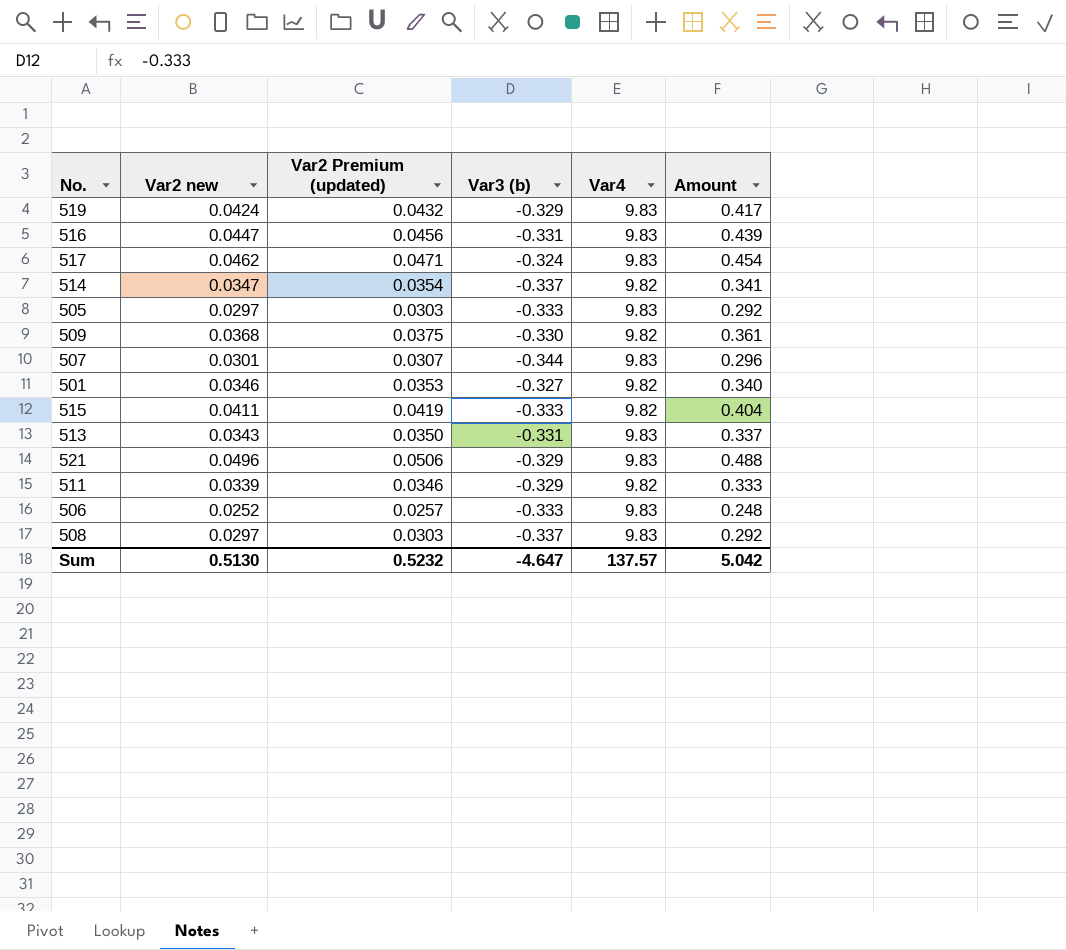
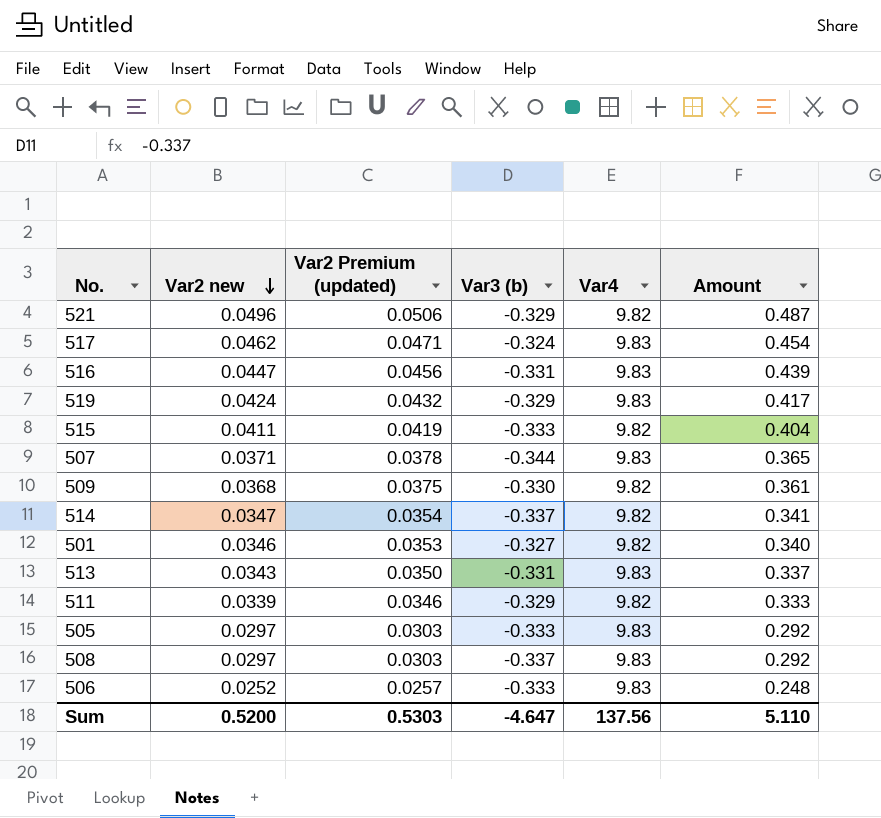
row order: none -> Var2 new descending
521 | Var4: 9.83 -> 9.82
521 | Amount: 0.488 -> 0.487
507 | Var2 new: 0.0301 -> 0.0371
507 | Var2 Premium (updated): 0.0307 -> 0.0378
507 | Amount: 0.296 -> 0.365
Sum | Var2 new: 0.5130 -> 0.5200
Sum | Var2 Premium (updated): 0.5232 -> 0.5303
Sum | Var4: 137.57 -> 137.56
Sum | Amount: 5.042 -> 5.110

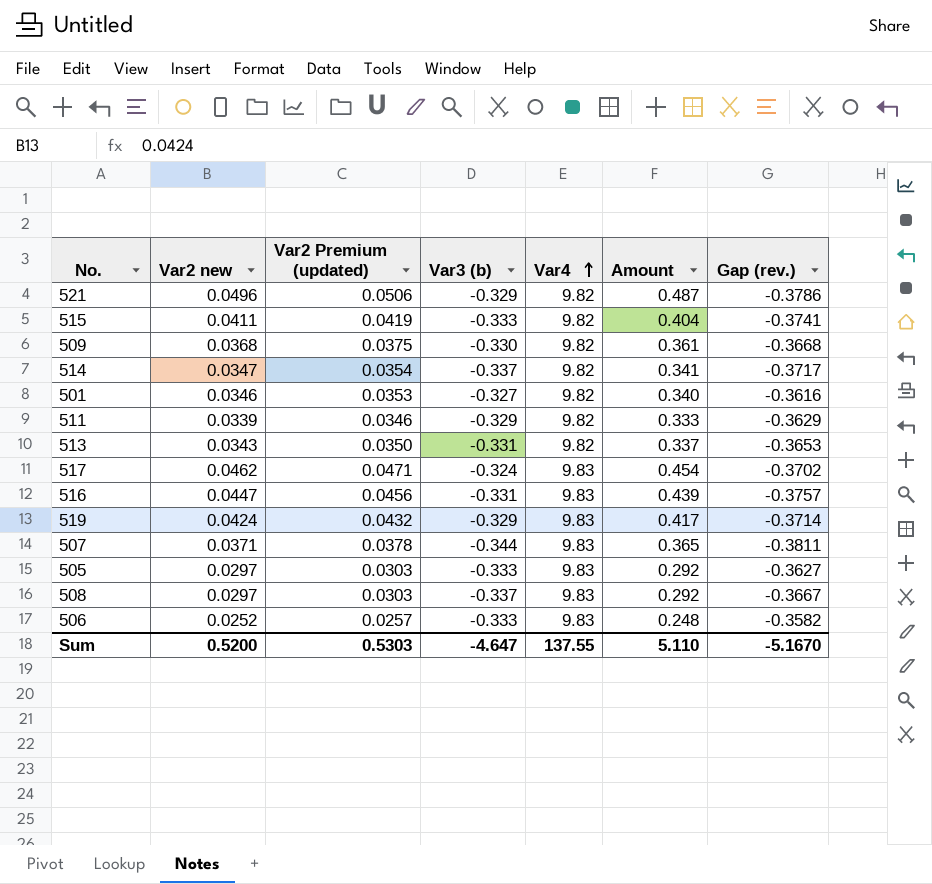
row order: Var2 new descending -> Var4 ascending
column Gap (rev.) | formula: none -> [Var3 (b)] - [Var2 new]
513 | Var4: 9.83 -> 9.82
Sum | Var4: 137.56 -> 137.55

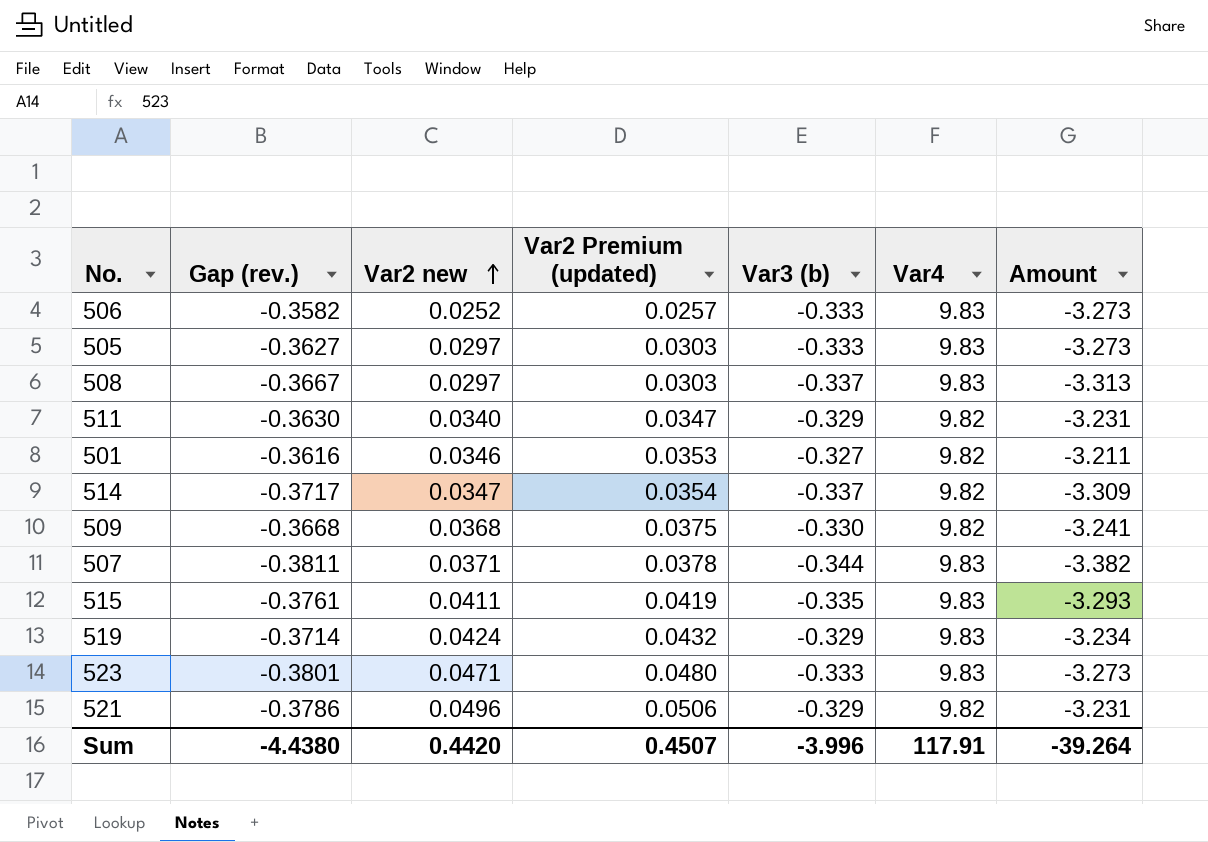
row order: Var4 ascending -> Var2 new ascending
column Gap (rev.) | position: 7 -> 2
column Amount | formula: [Var2 new] * [Var4] -> [Var3 (b)] * [Var4]
row 513: 0.0343 | 0.0350 | -0.331 | 9.82 | 0.337 | -0.3653 -> none
row 517: 0.0462 | 0.0471 | -0.324 | 9.83 | 0.454 | -0.3702 -> none
row 516: 0.0447 | 0.0456 | -0.331 | 9.83 | 0.439 | -0.3757 -> none
511 | Gap (rev.): -0.3629 -> -0.3630
511 | Var2 new: 0.0339 -> 0.0340
511 | Var2 Premium (updated): 0.0346 -> 0.0347
515 | Gap (rev.): -0.3741 -> -0.3761
515 | Var3 (b): -0.333 -> -0.335
515 | Var4: 9.82 -> 9.83
row 523: none -> -0.3801 | 0.0471 | 0.0480 | -0.333 | 9.83 | -3.273
Sum | Gap (rev.): -5.1670 -> -4.4380
Sum | Var2 new: 0.5200 -> 0.4420
Sum | Var2 Premium (updated): 0.5303 -> 0.4507
Sum | Var3 (b): -4.647 -> -3.996
Sum | Var4: 137.55 -> 117.91
Sum | Amount: 5.110 -> -39.264

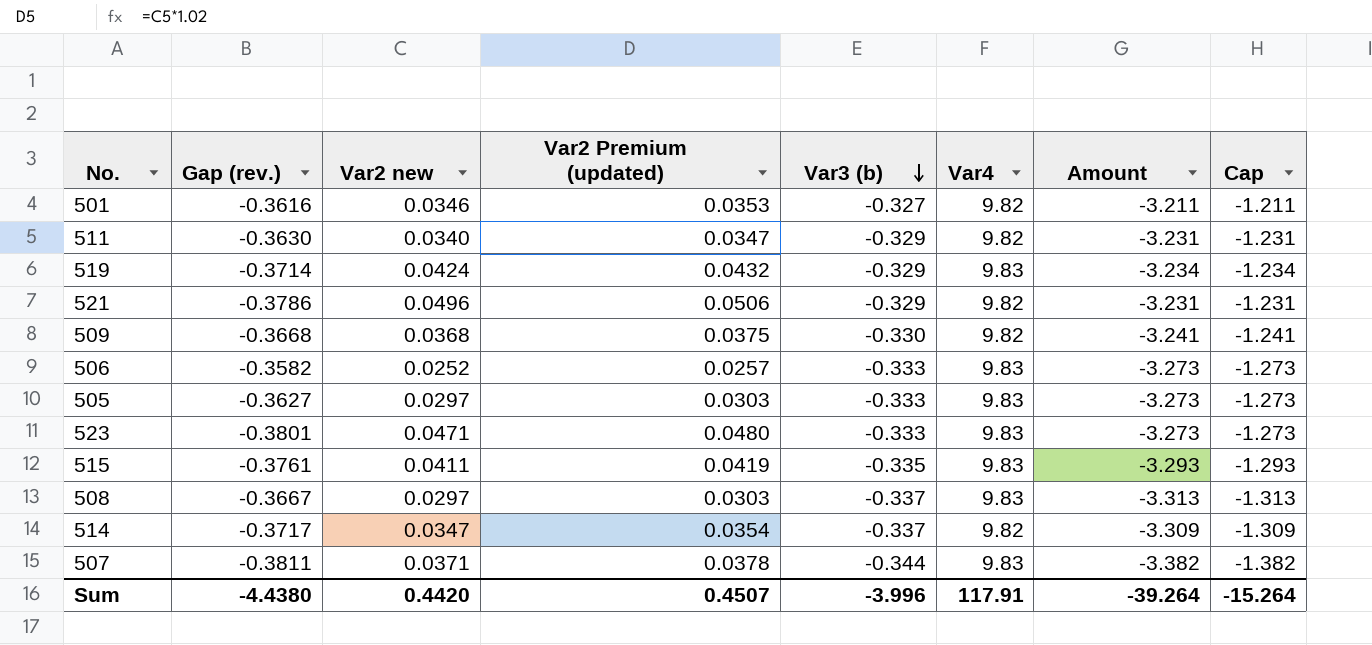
row order: Var2 new ascending -> Var3 (b) descending
column Cap | formula: none -> [Amount] + 2

